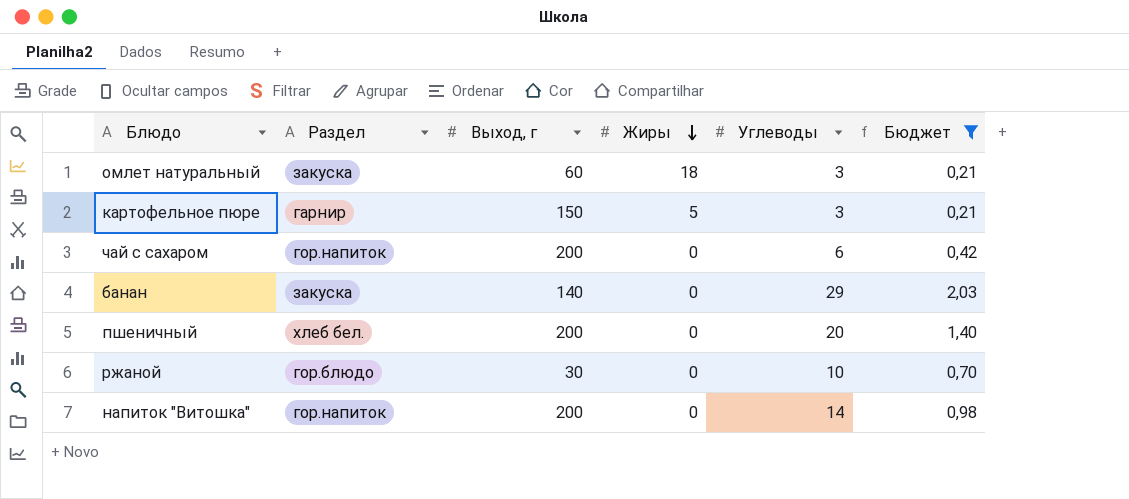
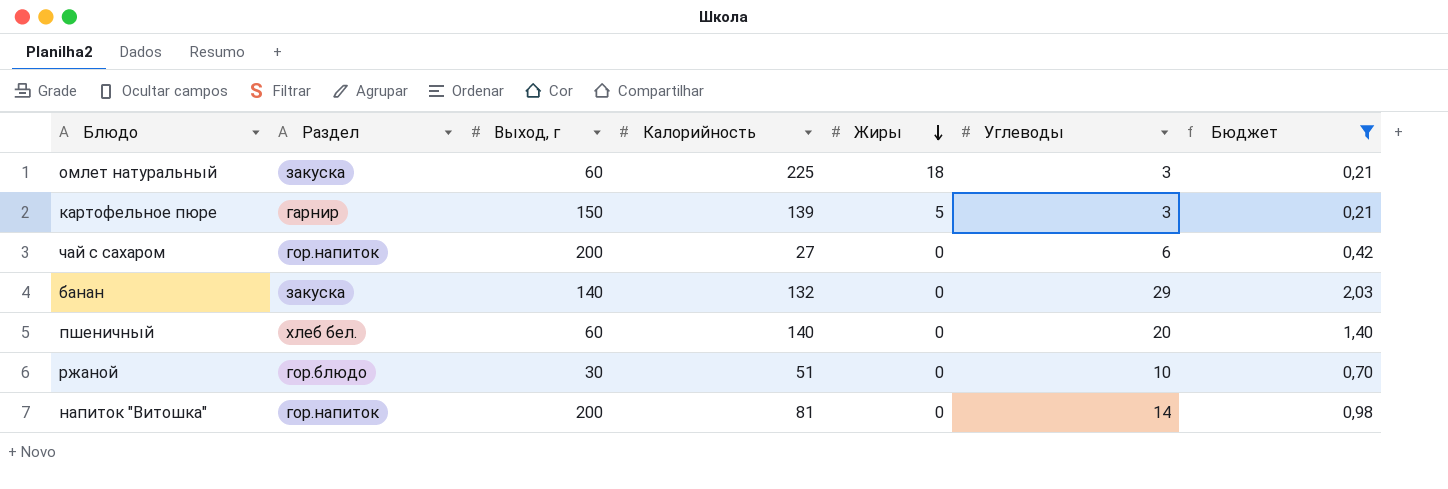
column Калорийность | position: none -> 4
пшеничный | Выход, г: 200 -> 60

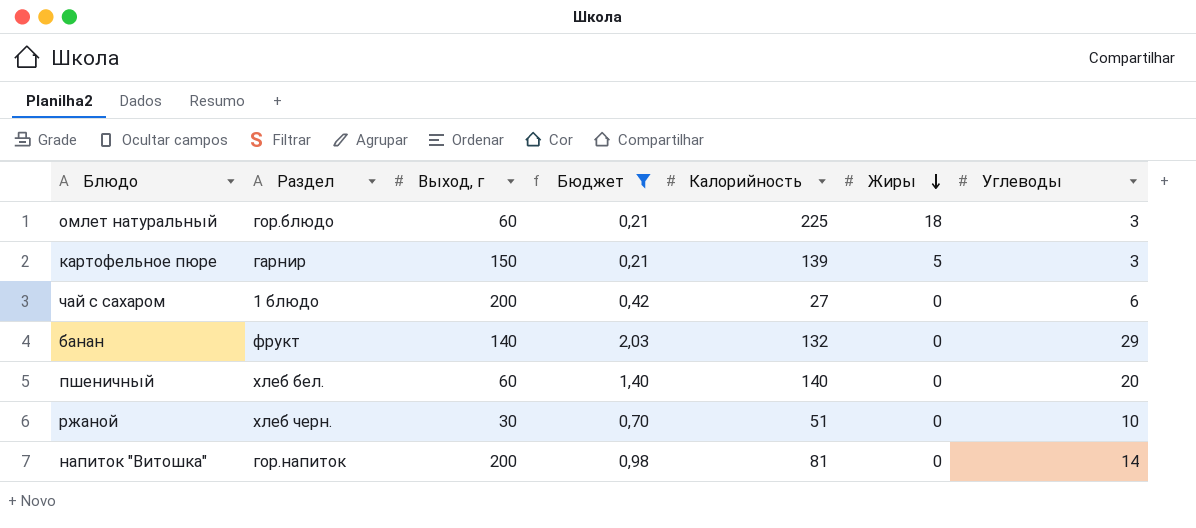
column Бюджет | position: 7 -> 4
омлет натуральный | Раздел: закуска -> гор.блюдо
чай с сахаром | Раздел: гор.напиток -> 1 блюдо
банан | Раздел: закуска -> фрукт
ржаной | Раздел: гор.блюдо -> хлеб черн.

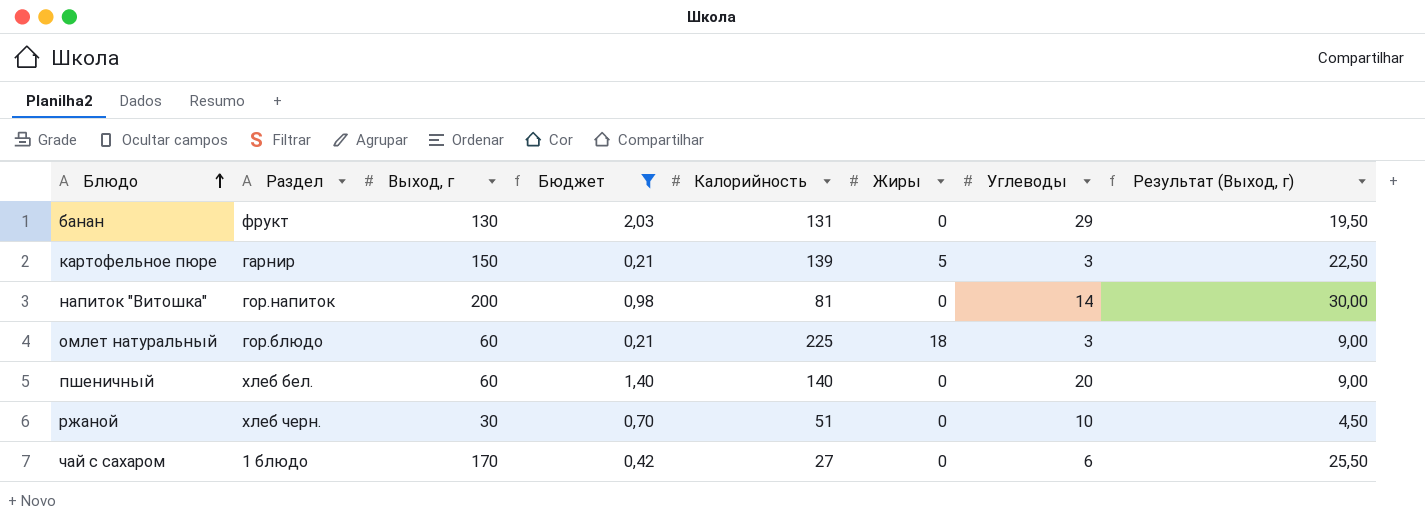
row order: Жиры descending -> Блюдо ascending
column Результат (Выход, г) | formula: none -> [Выход, г] * 0,15
банан | Выход, г: 140 -> 130
банан | Калорийность: 132 -> 131
чай с сахаром | Выход, г: 200 -> 170

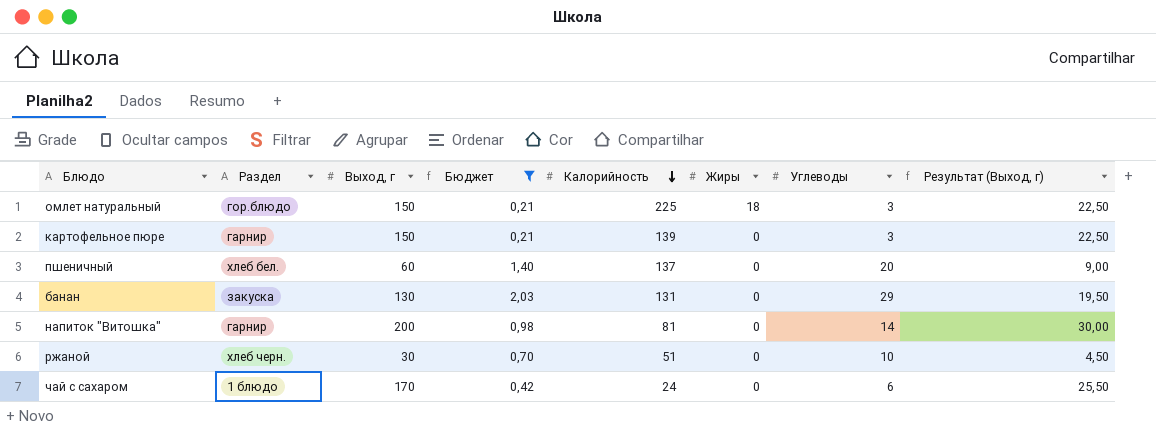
row order: Блюдо ascending -> Калорийность descending
омлет натуральный | Выход, г: 60 -> 150
омлет натуральный | Результат (Выход, г): 9,00 -> 22,50
картофельное пюре | Жиры: 5 -> 0
пшеничный | Калорийность: 140 -> 137
банан | Раздел: фрукт -> закуска
напиток "Витошка" | Раздел: гор.напиток -> гарнир
чай с сахаром | Калорийность: 27 -> 24

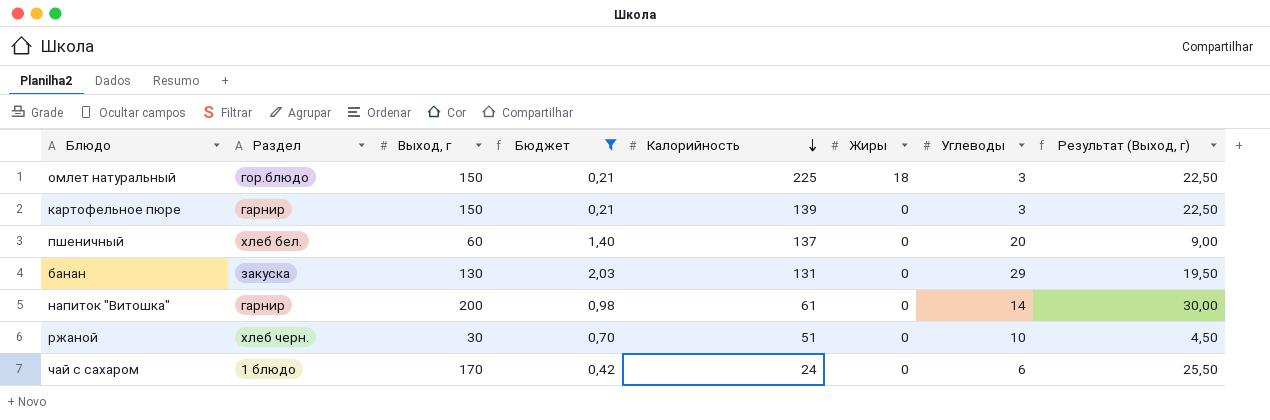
напиток "Витошка" | Калорийность: 81 -> 61

